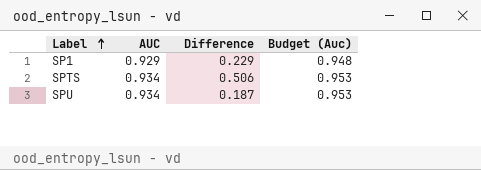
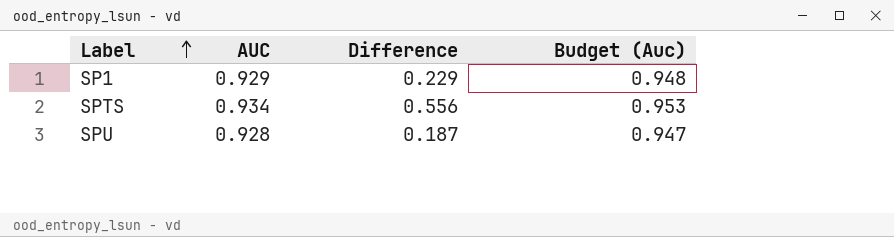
SPTS | Difference: 0.506 -> 0.556
SPU | AUC: 0.934 -> 0.928
SPU | Budget (Auc): 0.953 -> 0.947

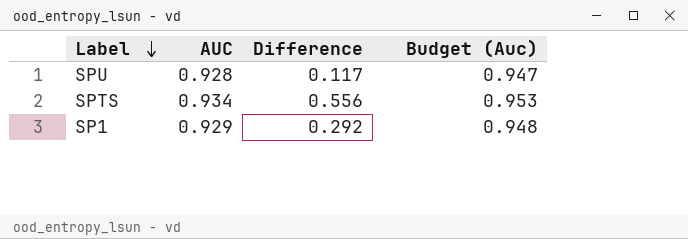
row order: Label ascending -> Label descending
SPU | Difference: 0.187 -> 0.117
SP1 | Difference: 0.229 -> 0.292

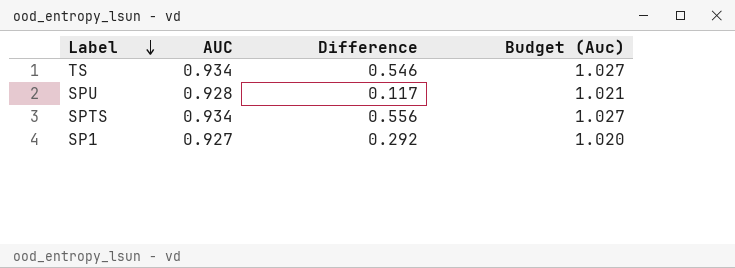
column Budget (Auc) | formula: [AUC] * 1.02 -> [AUC] * 1.1
row TS: none -> 0.934 | 0.546 | 1.027
SP1 | AUC: 0.929 -> 0.927

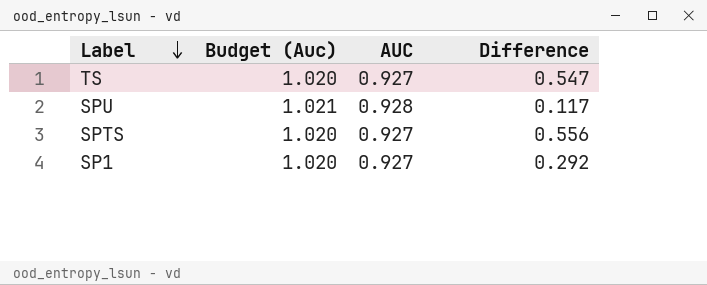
column Budget (Auc) | position: 4 -> 2
TS | Budget (Auc): 1.027 -> 1.020
TS | AUC: 0.934 -> 0.927
TS | Difference: 0.546 -> 0.547
SPTS | Budget (Auc): 1.027 -> 1.020
SPTS | AUC: 0.934 -> 0.927

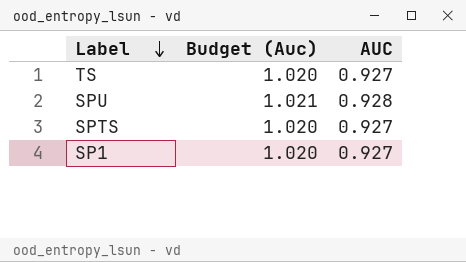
column Difference | position: 4 -> none

